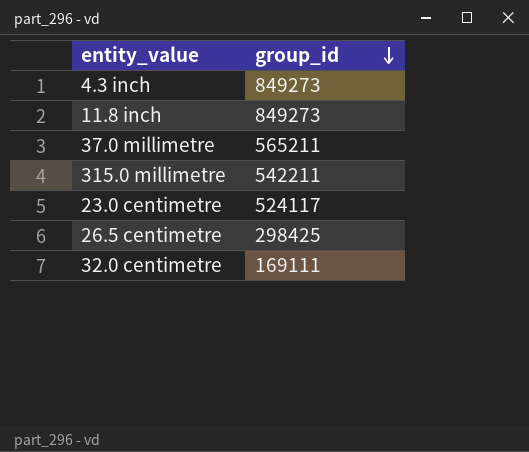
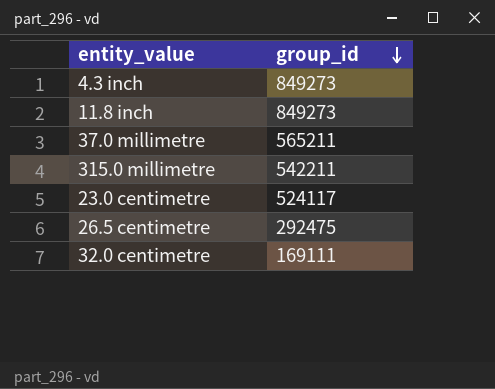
26.5 centimetre | group_id: 298425 -> 292475

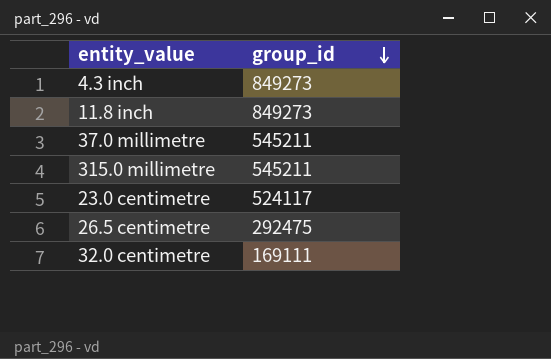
37.0 millimetre | group_id: 565211 -> 545211
315.0 millimetre | group_id: 542211 -> 545211

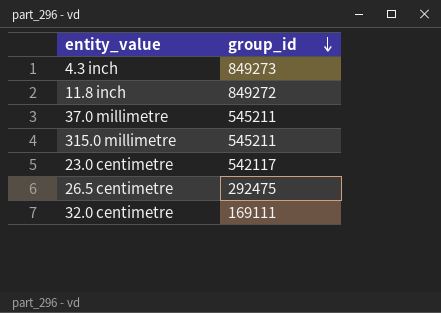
11.8 inch | group_id: 849273 -> 849272
23.0 centimetre | group_id: 524117 -> 542117

